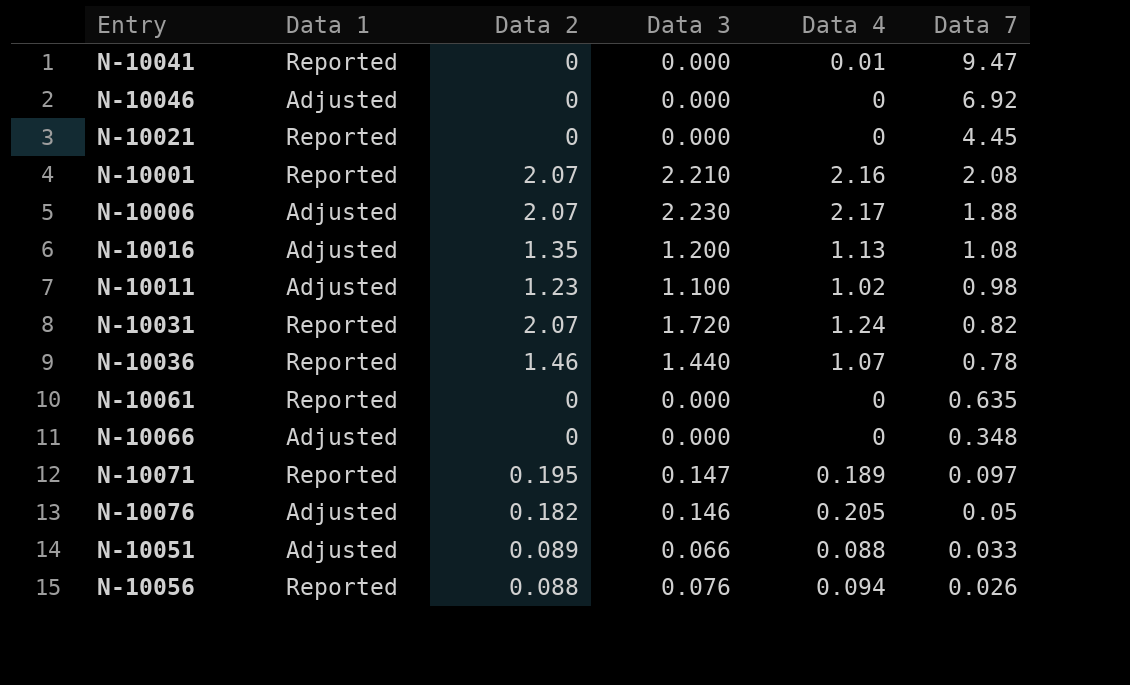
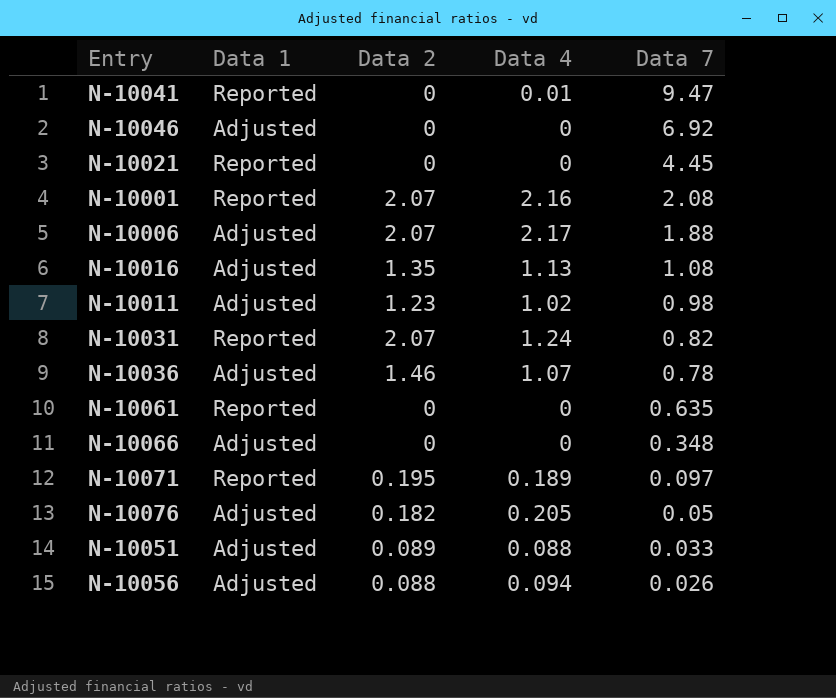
column Data 3 | position: 4 -> none
N-10036 | Data 1: Reported -> Adjusted
N-10056 | Data 1: Reported -> Adjusted

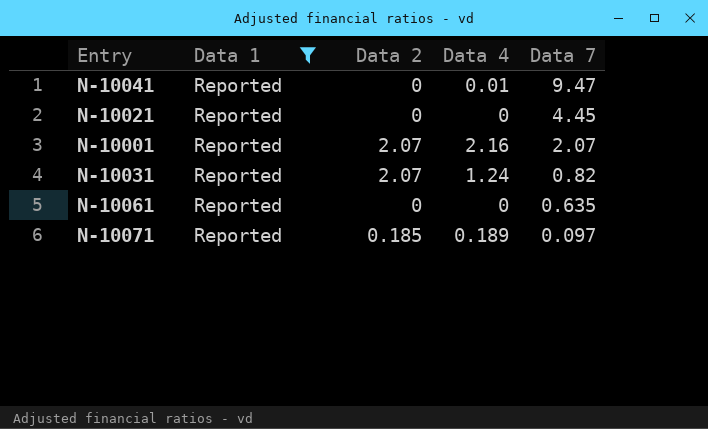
filter: none -> Data 1 = Reported
N-10001 | Data 7: 2.08 -> 2.07
N-10071 | Data 2: 0.195 -> 0.185

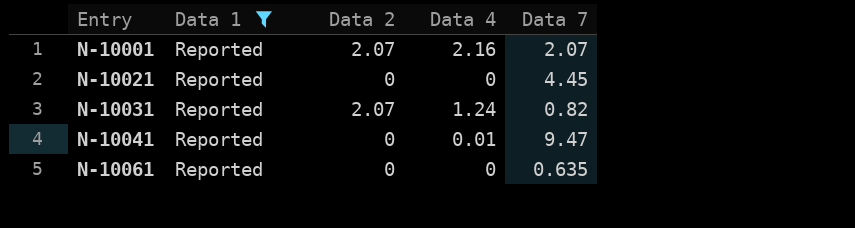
row order: Data 7 descending -> Entry ascending
row N-10071: Reported | 0.185 | 0.189 | 0.097 -> none

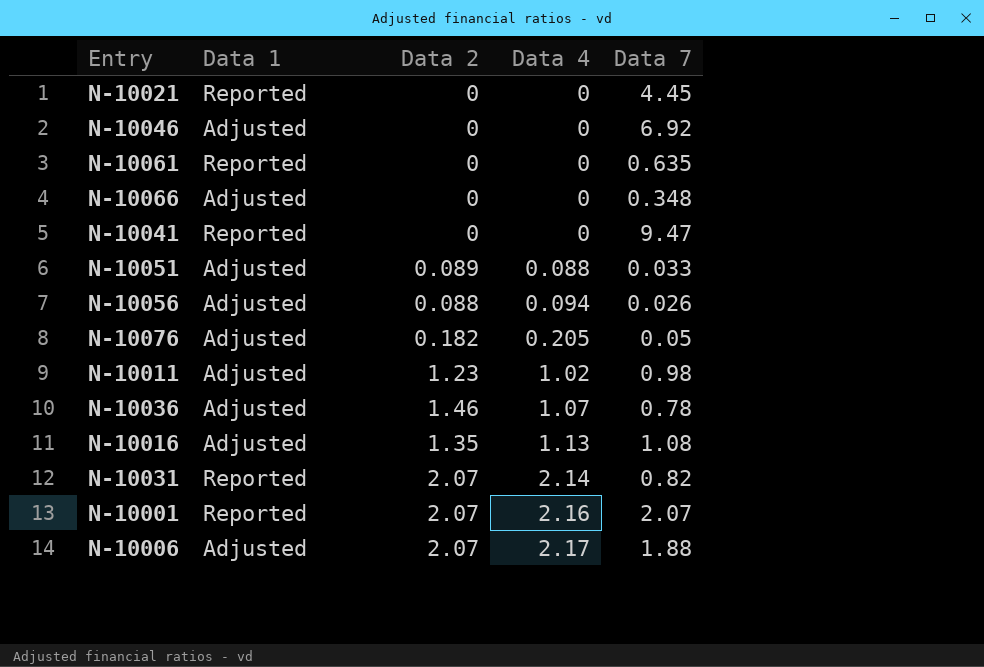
filter: Data 1 = Reported -> none
row order: Entry ascending -> Data 4 ascending
N-10041 | Data 4: 0.01 -> 0
N-10031 | Data 4: 1.24 -> 2.14

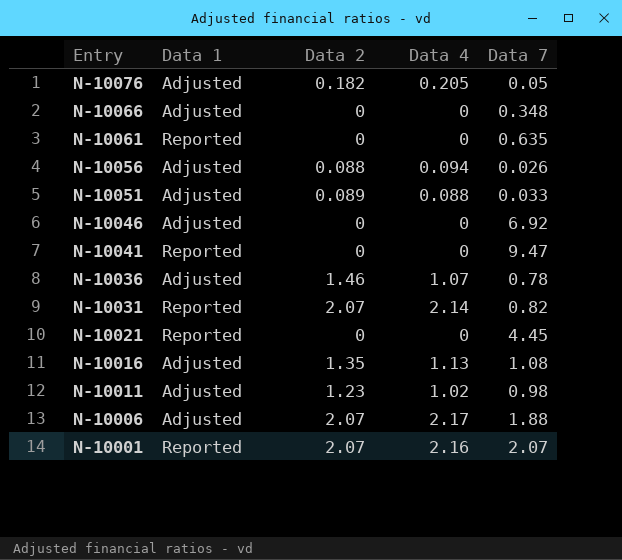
row order: Data 4 ascending -> Entry descending

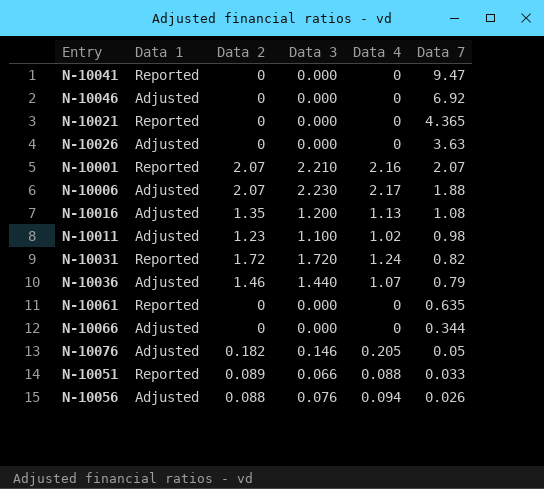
row order: Entry descending -> Data 7 descending
column Data 3 | position: none -> 4
N-10021 | Data 7: 4.45 -> 4.365
row N-10026: none -> Adjusted | 0 | 0.000 | 0 | 3.63
N-10031 | Data 2: 2.07 -> 1.72
N-10031 | Data 4: 2.14 -> 1.24
N-10036 | Data 7: 0.78 -> 0.79
N-10066 | Data 7: 0.348 -> 0.344
N-10051 | Data 1: Adjusted -> Reported

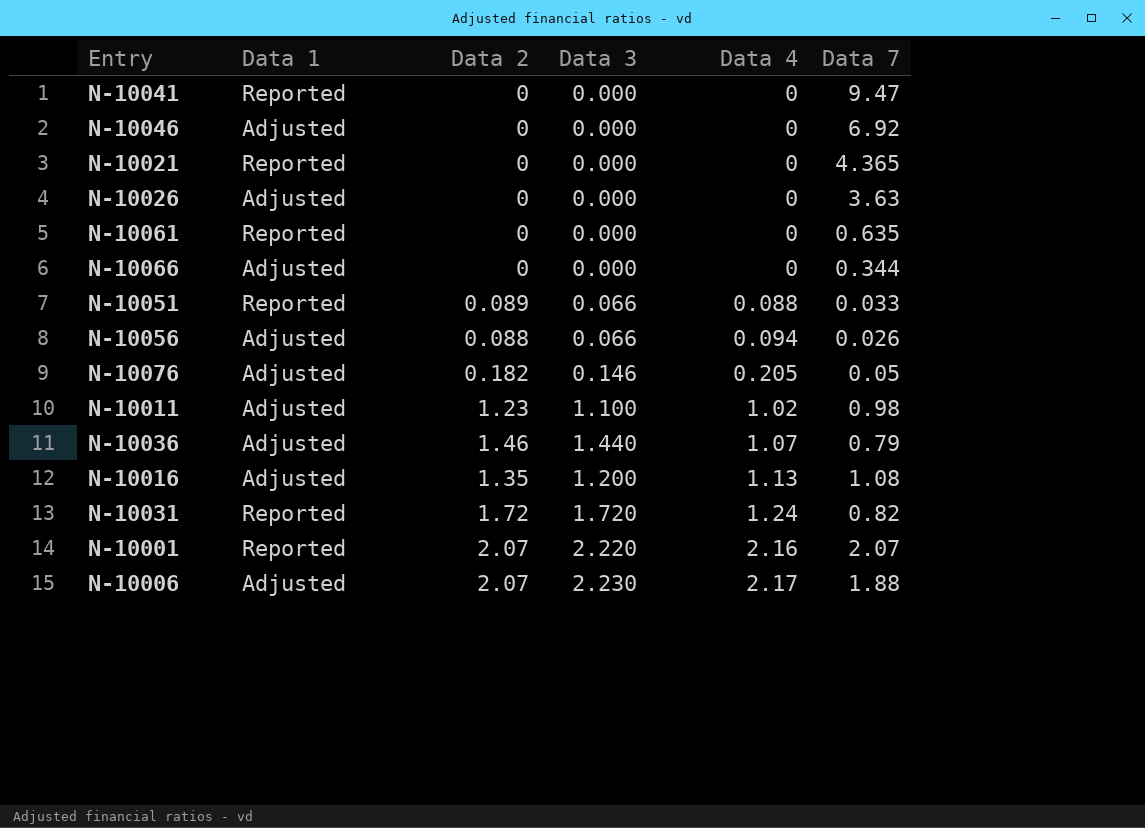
row order: Data 7 descending -> Data 4 ascending
N-10056 | Data 3: 0.076 -> 0.066
N-10001 | Data 3: 2.210 -> 2.220

